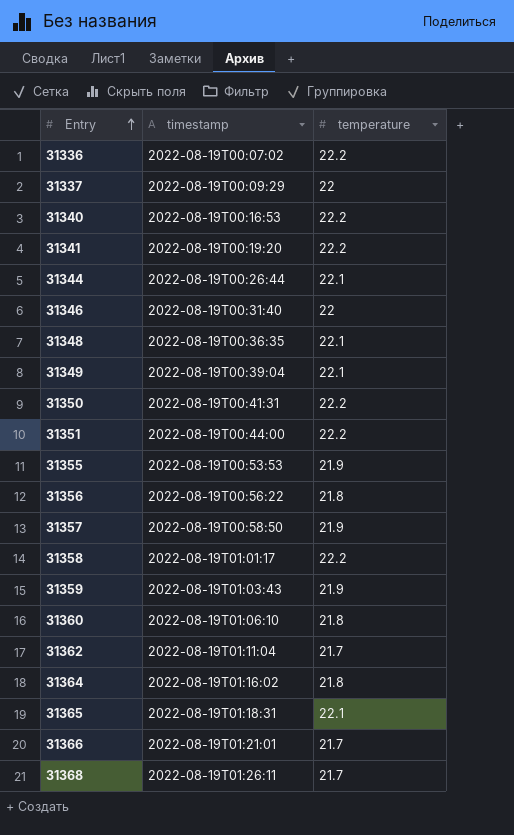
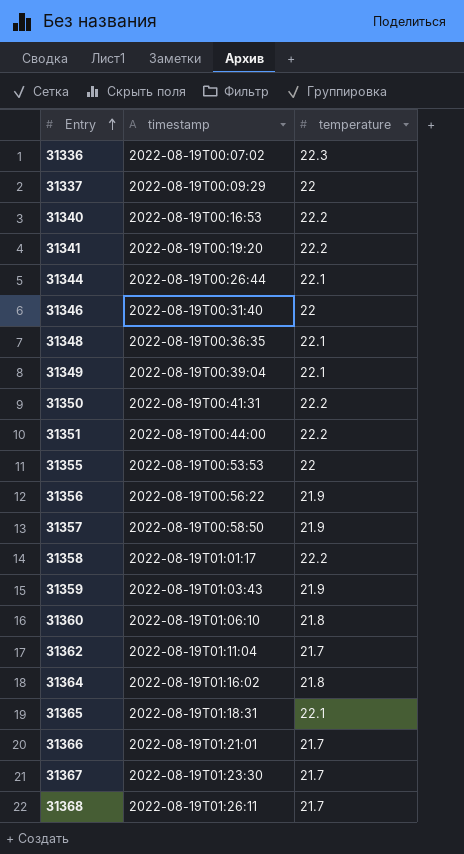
31336 | temperature: 22.2 -> 22.3
31355 | temperature: 21.9 -> 22
31356 | temperature: 21.8 -> 21.9
row 31367: none -> 2022-08-19T01:23:30 | 21.7

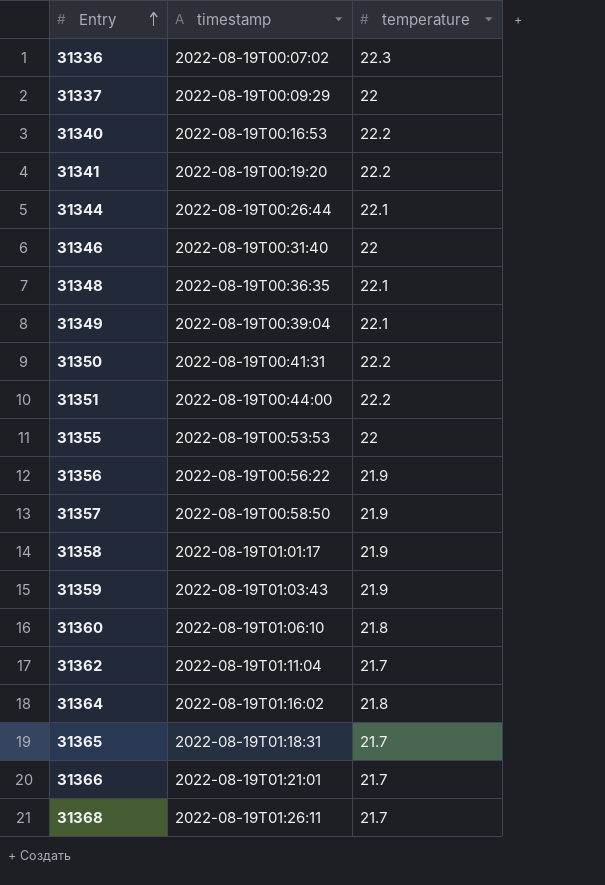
row 31367: 2022-08-19T01:23:30 | 21.7 -> none
31358 | temperature: 22.2 -> 21.9
31365 | temperature: 22.1 -> 21.7

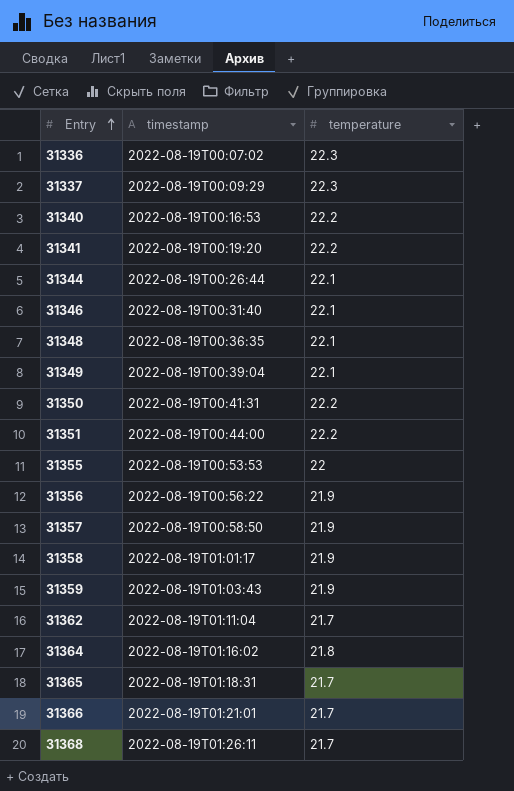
row 31360: 2022-08-19T01:06:10 | 21.8 -> none
31337 | temperature: 22 -> 22.3
31346 | temperature: 22 -> 22.1

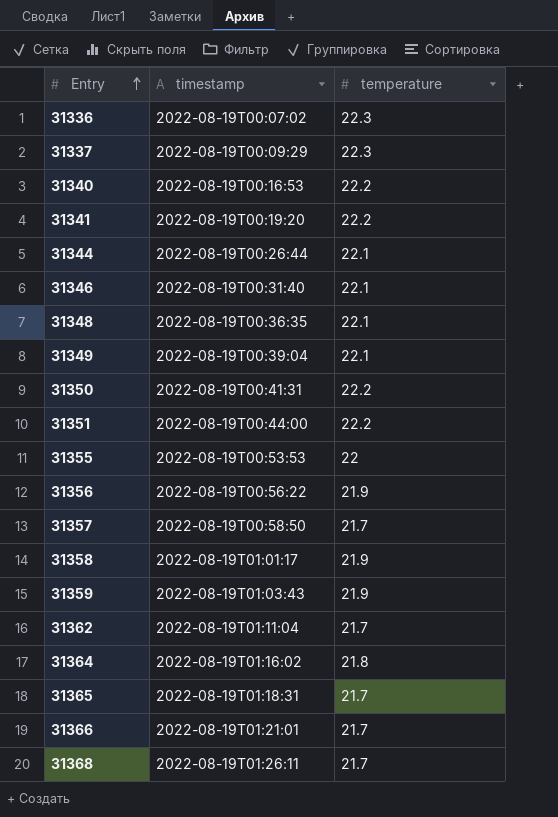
31357 | temperature: 21.9 -> 21.7

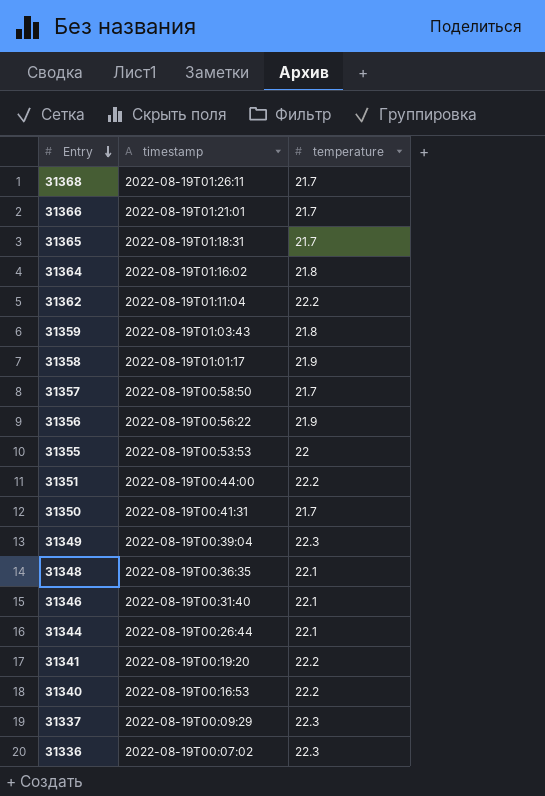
row order: Entry ascending -> Entry descending
31362 | temperature: 21.7 -> 22.2
31359 | temperature: 21.9 -> 21.8
31350 | temperature: 22.2 -> 21.7
31349 | temperature: 22.1 -> 22.3

